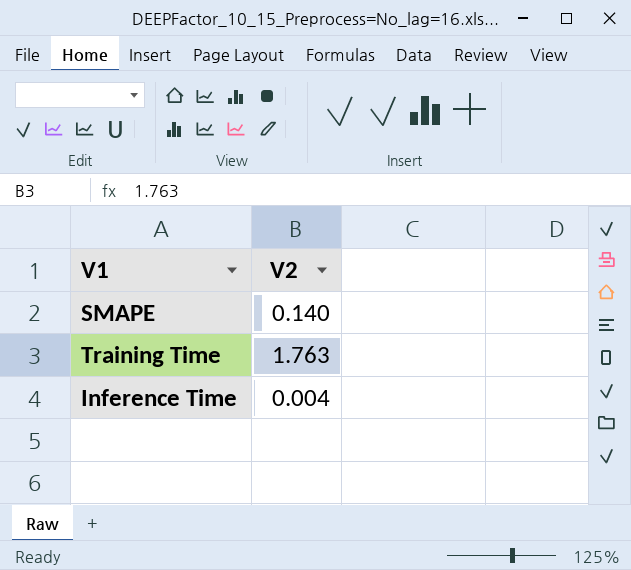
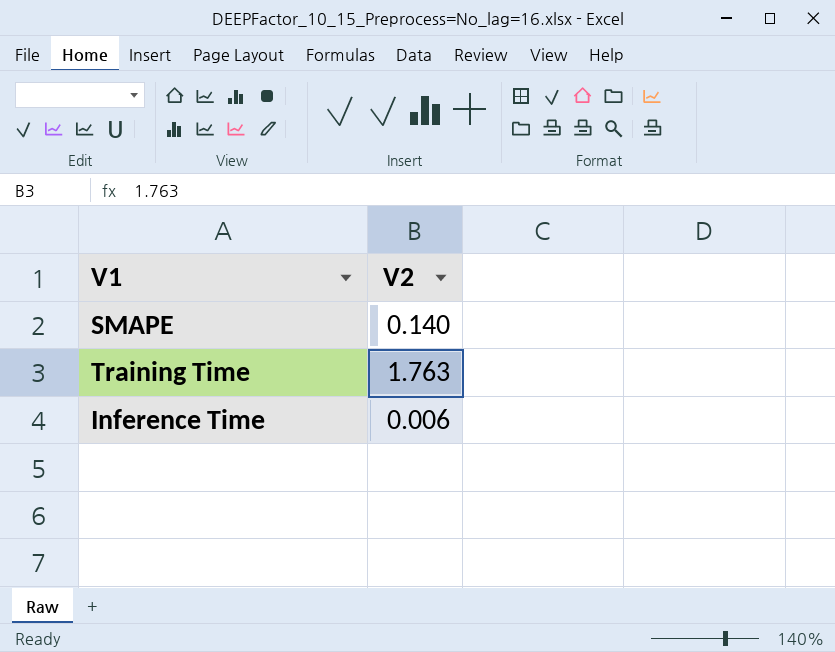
Inference Time | V2: 0.004 -> 0.006

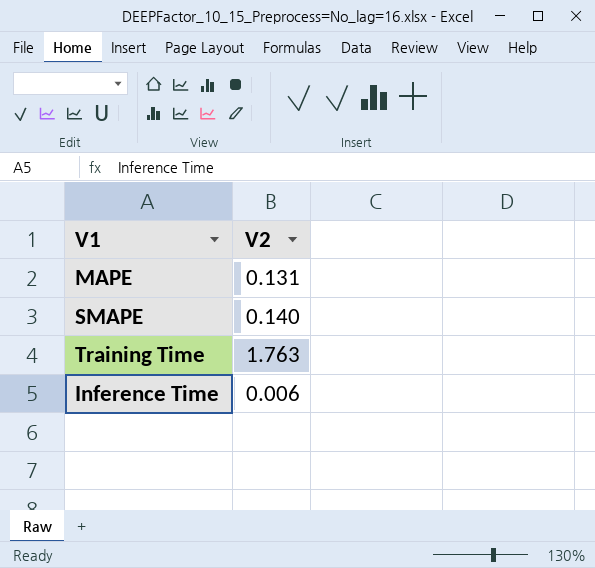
row MAPE: none -> 0.131

